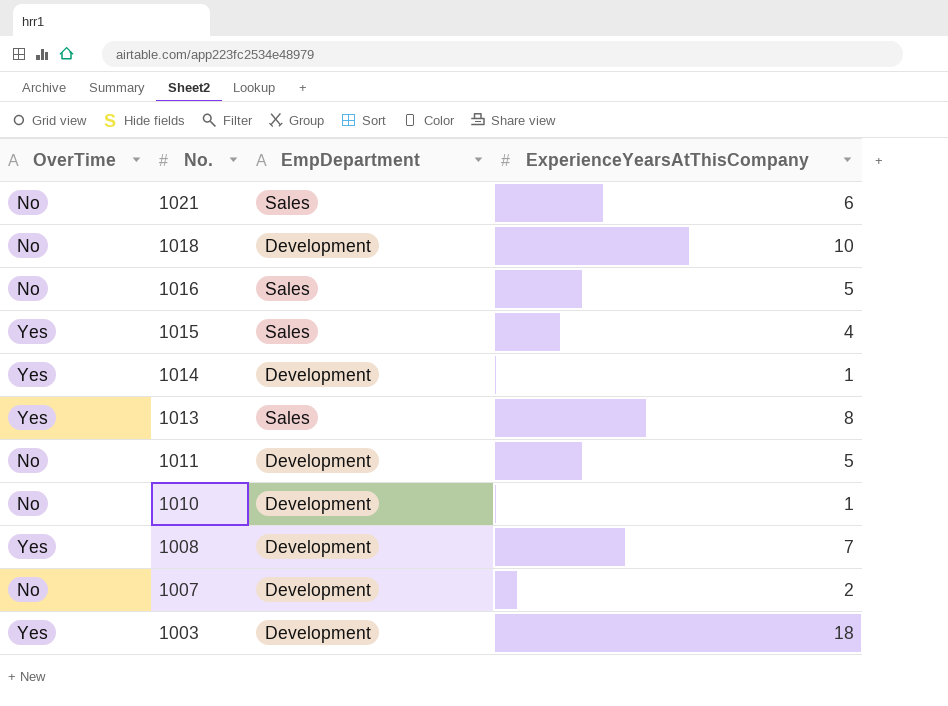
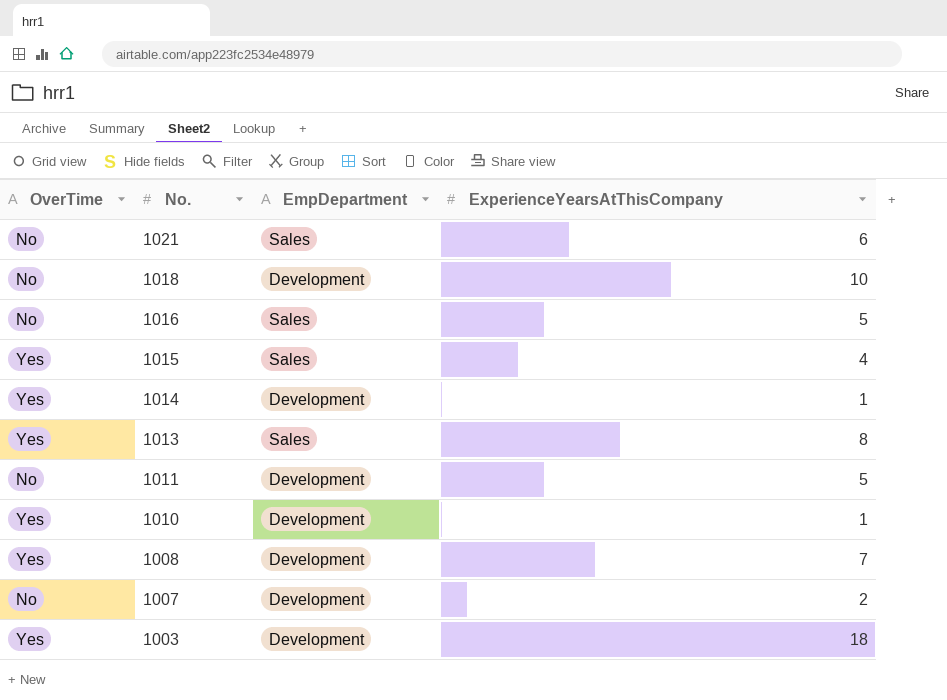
1010 | OverTime: No -> Yes

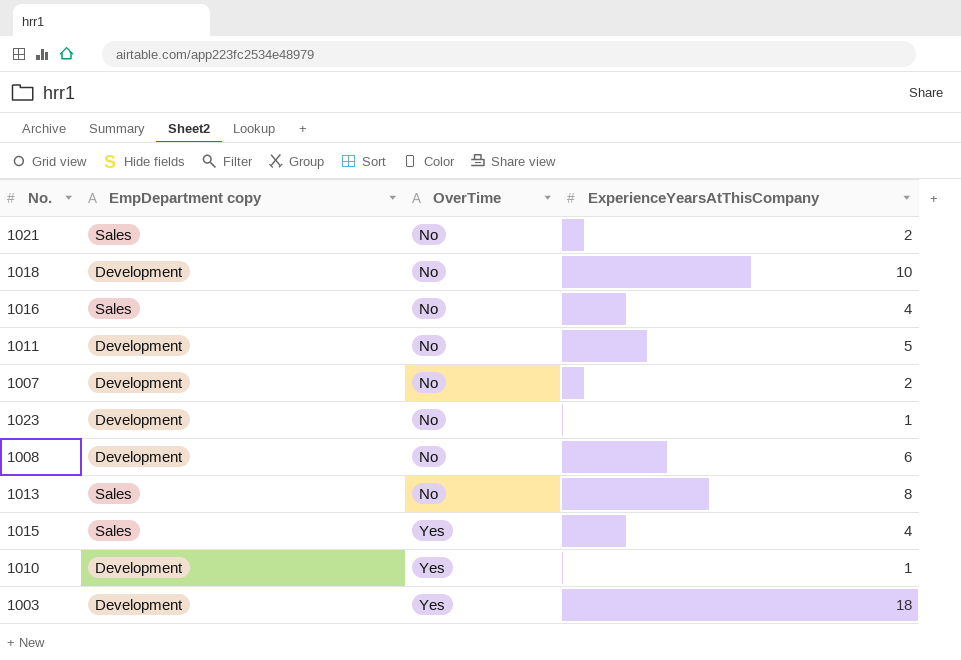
row order: No. descending -> OverTime ascending
column name: EmpDepartment -> EmpDepartment copy
column OverTime | position: 1 -> 3
row 1014: Yes | Development | 1 -> none
1021 | ExperienceYearsAtThisCompany: 6 -> 2
1016 | ExperienceYearsAtThisCompany: 5 -> 4
row 1023: none -> Development | No | 1
1008 | OverTime: Yes -> No
1008 | ExperienceYearsAtThisCompany: 7 -> 6
1013 | OverTime: Yes -> No

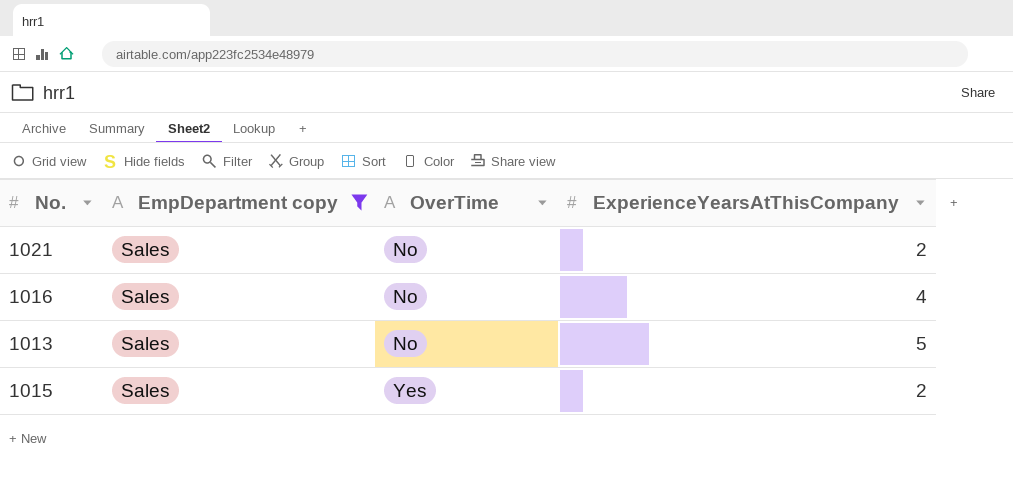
filter: none -> EmpDepartment copy = Sales
1013 | ExperienceYearsAtThisCompany: 8 -> 5
1015 | ExperienceYearsAtThisCompany: 4 -> 2

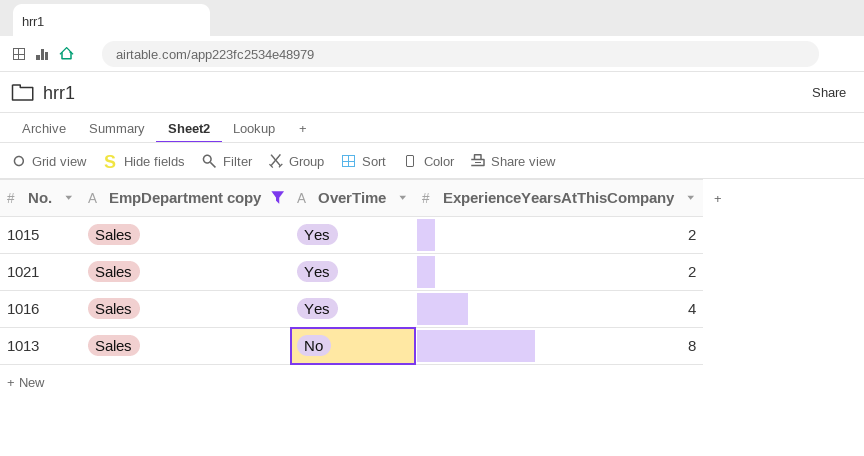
row order: OverTime ascending -> OverTime descending
1021 | OverTime: No -> Yes
1016 | OverTime: No -> Yes
1013 | ExperienceYearsAtThisCompany: 5 -> 8

